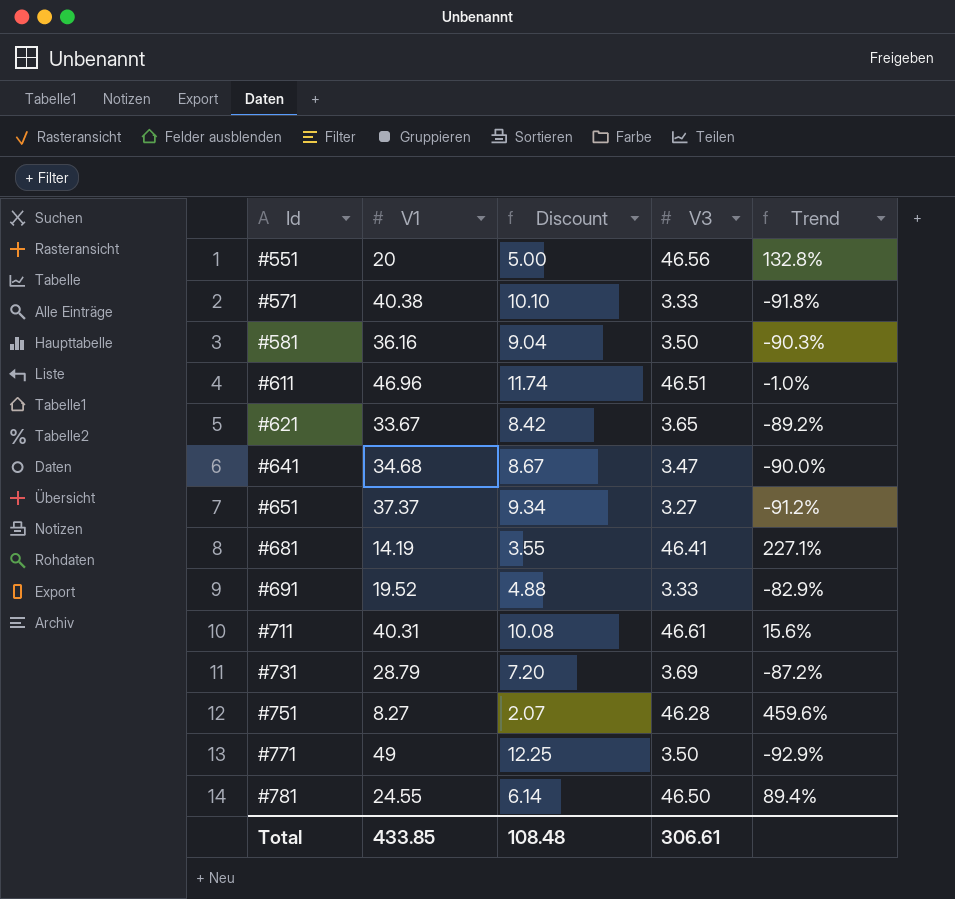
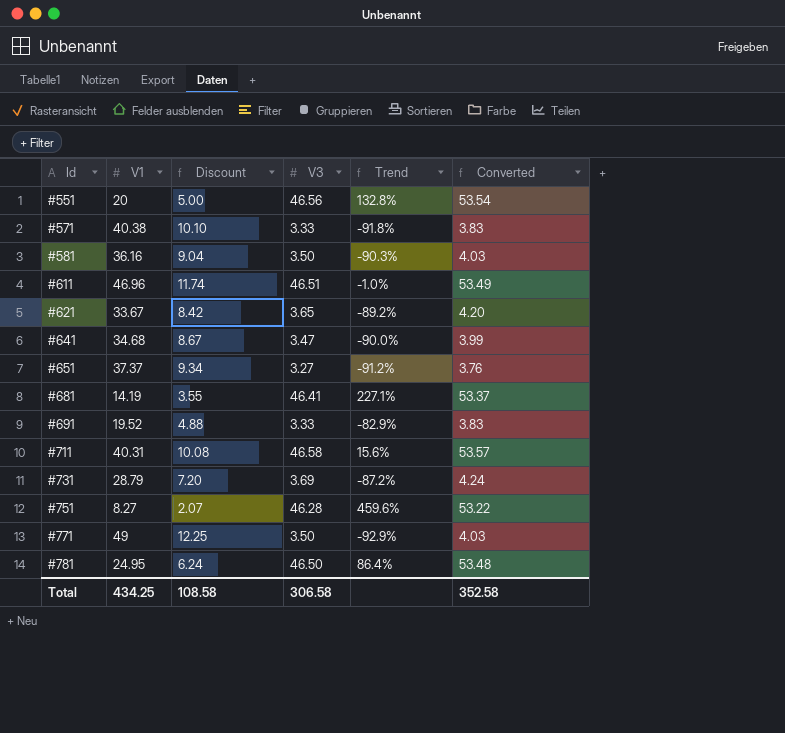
column Converted | formula: none -> [V3] * 1.15
#711 | V3: 46.61 -> 46.58
#781 | V1: 24.55 -> 24.95
#781 | Discount: 6.14 -> 6.24
#781 | Trend: 89.4% -> 86.4%
Total | V1: 433.85 -> 434.25
Total | Discount: 108.48 -> 108.58
Total | V3: 306.61 -> 306.58

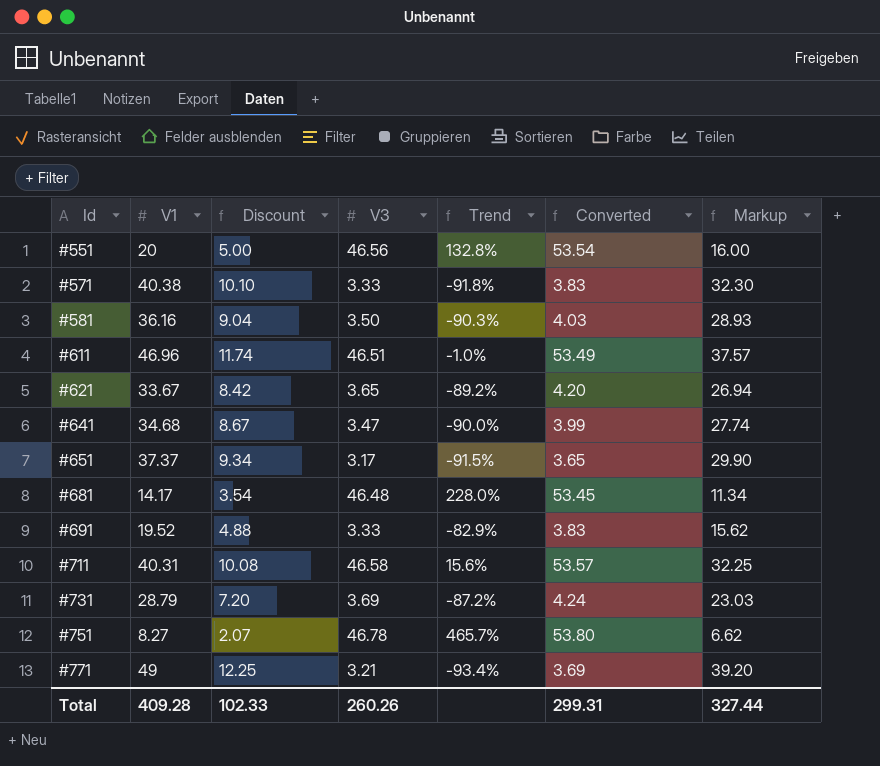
column Markup | formula: none -> [V1] * 0.8
row #781: 24.95 | 6.24 | 46.50 | 86.4% | 53.48 -> none
#651 | V3: 3.27 -> 3.17
#651 | Trend: -91.2% -> -91.5%
#651 | Converted: 3.76 -> 3.65
#681 | V1: 14.19 -> 14.17
#681 | Discount: 3.55 -> 3.54
#681 | V3: 46.41 -> 46.48
#681 | Trend: 227.1% -> 228.0%
#681 | Converted: 53.37 -> 53.45
#751 | V3: 46.28 -> 46.78
#751 | Trend: 459.6% -> 465.7%
#751 | Converted: 53.22 -> 53.80
#771 | V3: 3.50 -> 3.21
#771 | Trend: -92.9% -> -93.4%
#771 | Converted: 4.03 -> 3.69
Total | V1: 434.25 -> 409.28
Total | Discount: 108.58 -> 102.33
Total | V3: 306.58 -> 260.26
Total | Converted: 352.58 -> 299.31

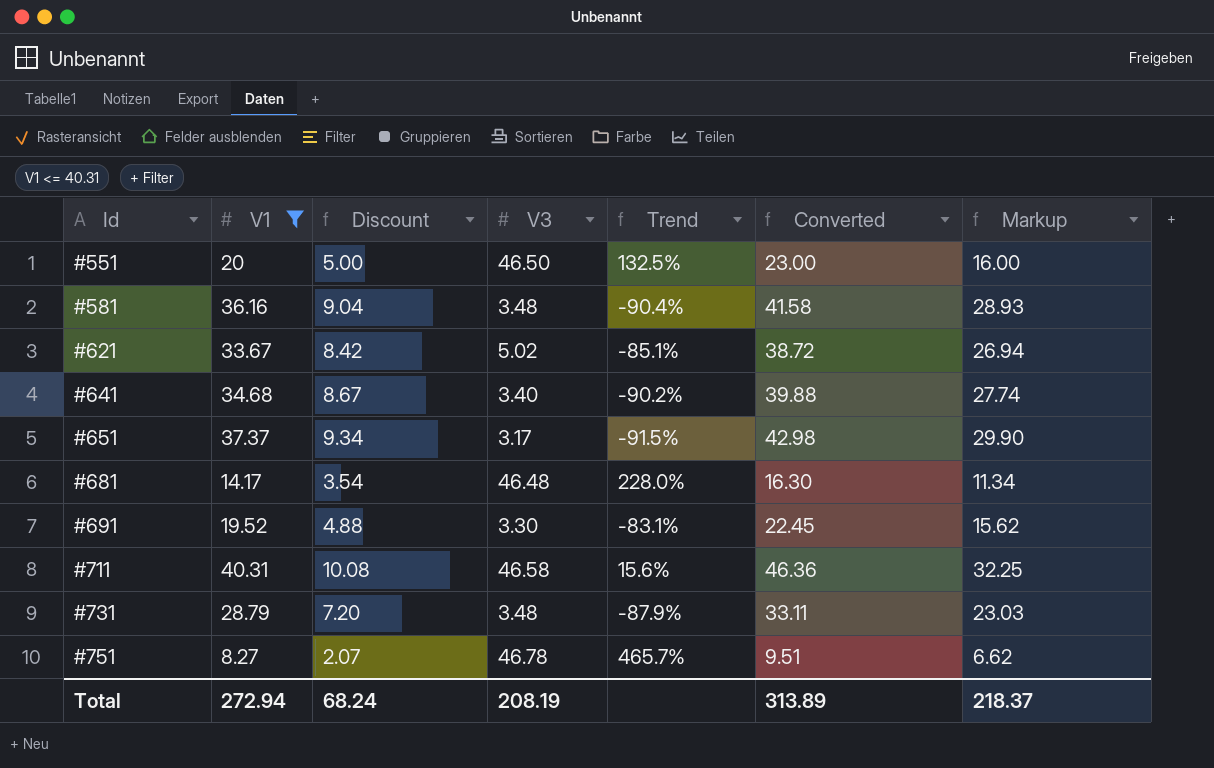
filter: none -> V1 <= 40.31
column Converted | formula: [V3] * 1.15 -> [V1] * 1.15
#551 | V3: 46.56 -> 46.50
#551 | Trend: 132.8% -> 132.5%
#581 | V3: 3.50 -> 3.48
#581 | Trend: -90.3% -> -90.4%
#621 | V3: 3.65 -> 5.02
#621 | Trend: -89.2% -> -85.1%
#641 | V3: 3.47 -> 3.40
#641 | Trend: -90.0% -> -90.2%
#691 | V3: 3.33 -> 3.30
#691 | Trend: -82.9% -> -83.1%
#731 | V3: 3.69 -> 3.48
#731 | Trend: -87.2% -> -87.9%
Total | V1: 409.28 -> 272.94
Total | Discount: 102.33 -> 68.24
Total | V3: 260.26 -> 208.19
Total | Converted: 299.31 -> 313.89
Total | Markup: 327.44 -> 218.37

